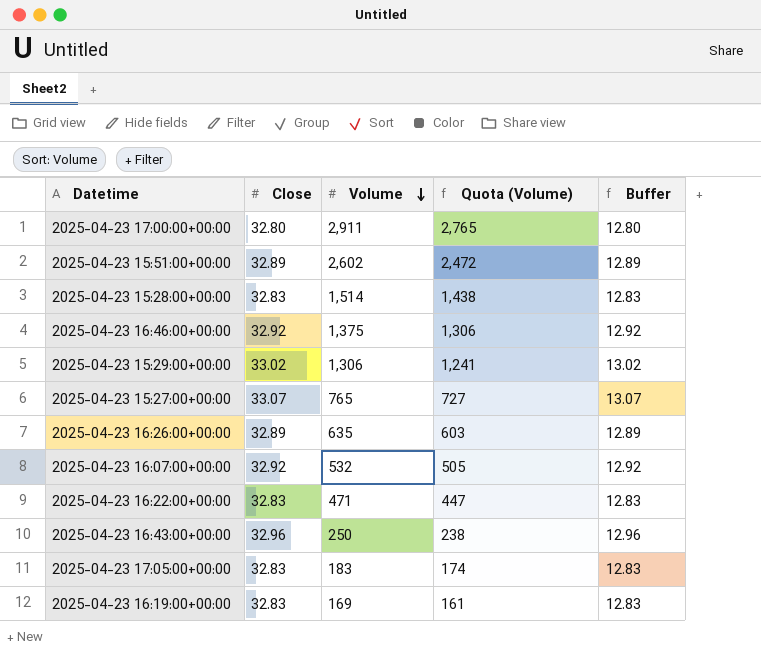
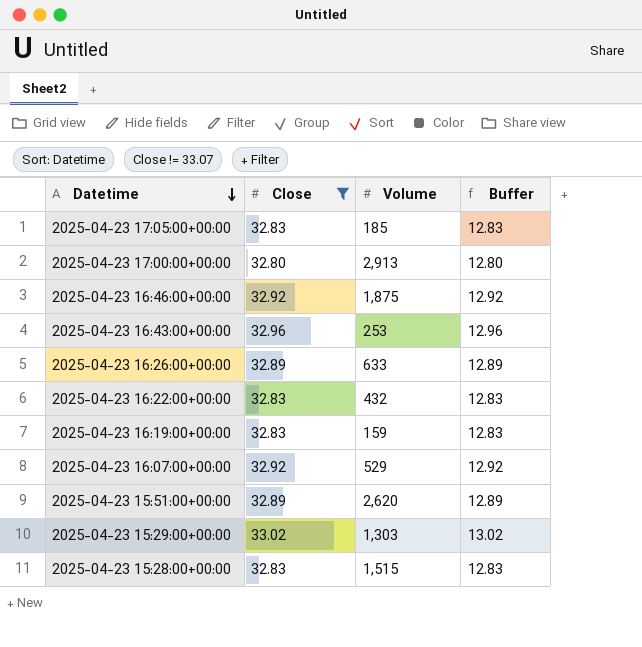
filter: none -> Close != 33.07
row order: Volume descending -> Datetime descending
column Quota (Volume) | formula: [Volume] * 0.95 -> none
2025-04-23 17:05:00+00:00 | Volume: 183 -> 185
2025-04-23 17:00:00+00:00 | Volume: 2,911 -> 2,913
2025-04-23 16:46:00+00:00 | Volume: 1,375 -> 1,875
2025-04-23 16:43:00+00:00 | Volume: 250 -> 253
2025-04-23 16:26:00+00:00 | Volume: 635 -> 633
2025-04-23 16:22:00+00:00 | Volume: 471 -> 432
2025-04-23 16:19:00+00:00 | Volume: 169 -> 159
2025-04-23 16:07:00+00:00 | Volume: 532 -> 529
2025-04-23 15:51:00+00:00 | Volume: 2,602 -> 2,620
2025-04-23 15:29:00+00:00 | Volume: 1,306 -> 1,303
2025-04-23 15:28:00+00:00 | Volume: 1,514 -> 1,515

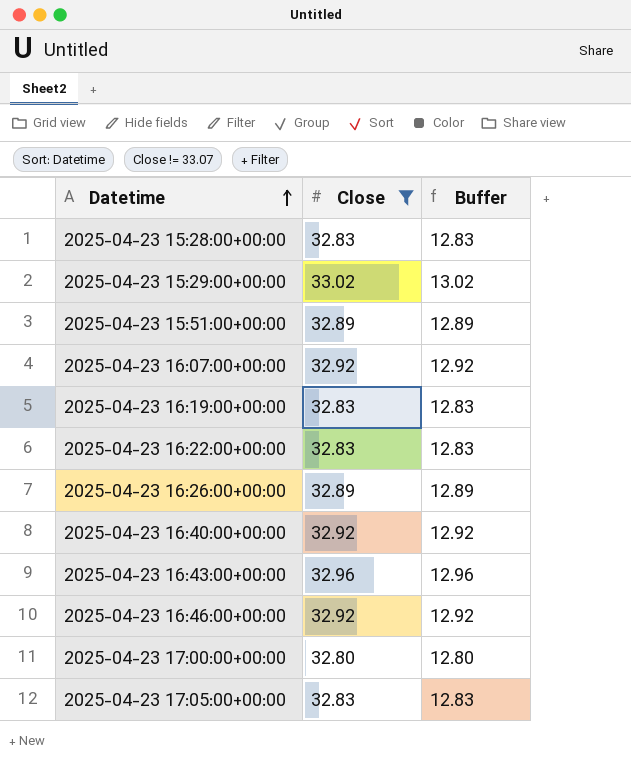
row order: Datetime descending -> Datetime ascending
column Volume | position: 3 -> none
row 2025-04-23 16:40:00+00:00: none -> 32.92 | 12.92

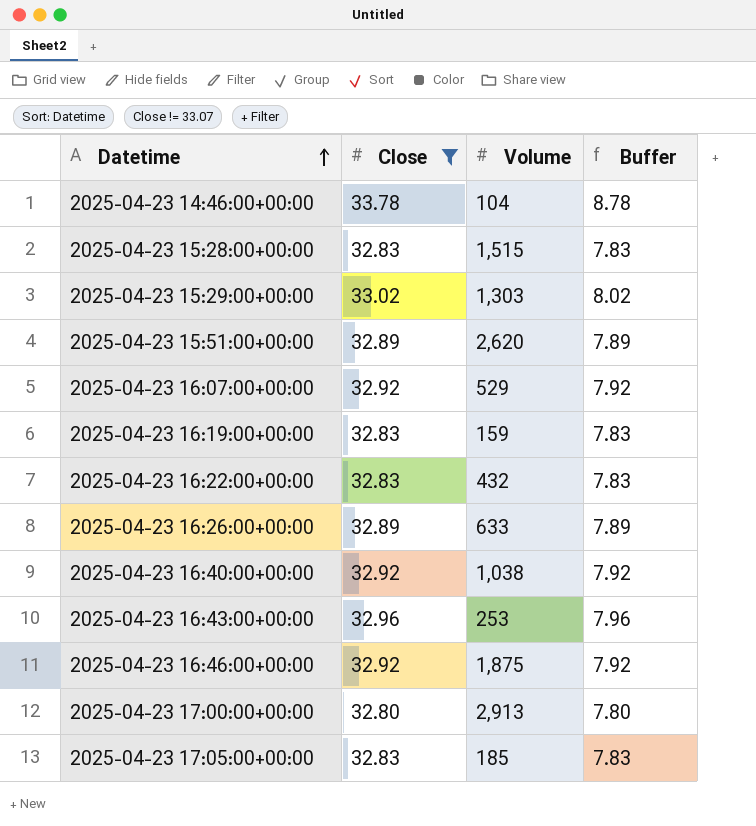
column Volume | position: none -> 3
column Buffer | formula: [Close] - 20 -> [Close] - 25
row 2025-04-23 14:46:00+00:00: none -> 33.78 | 104 | 8.78

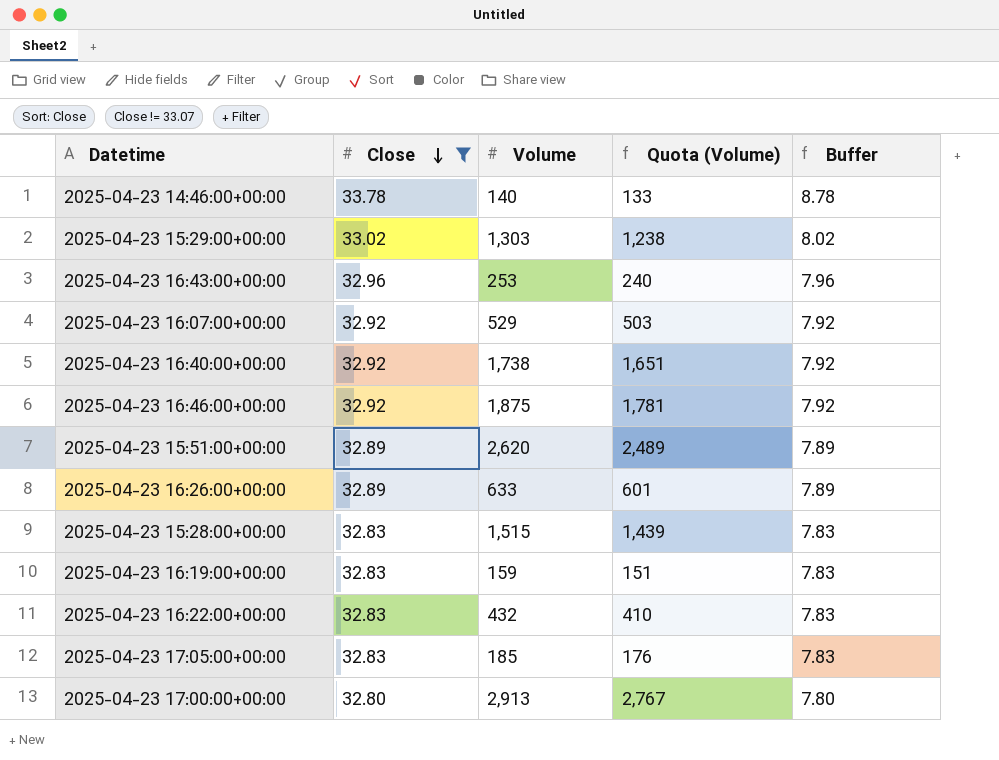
row order: Datetime ascending -> Close descending
column Quota (Volume) | formula: none -> [Volume] * 0.95
2025-04-23 14:46:00+00:00 | Volume: 104 -> 140
2025-04-23 16:40:00+00:00 | Volume: 1,038 -> 1,738

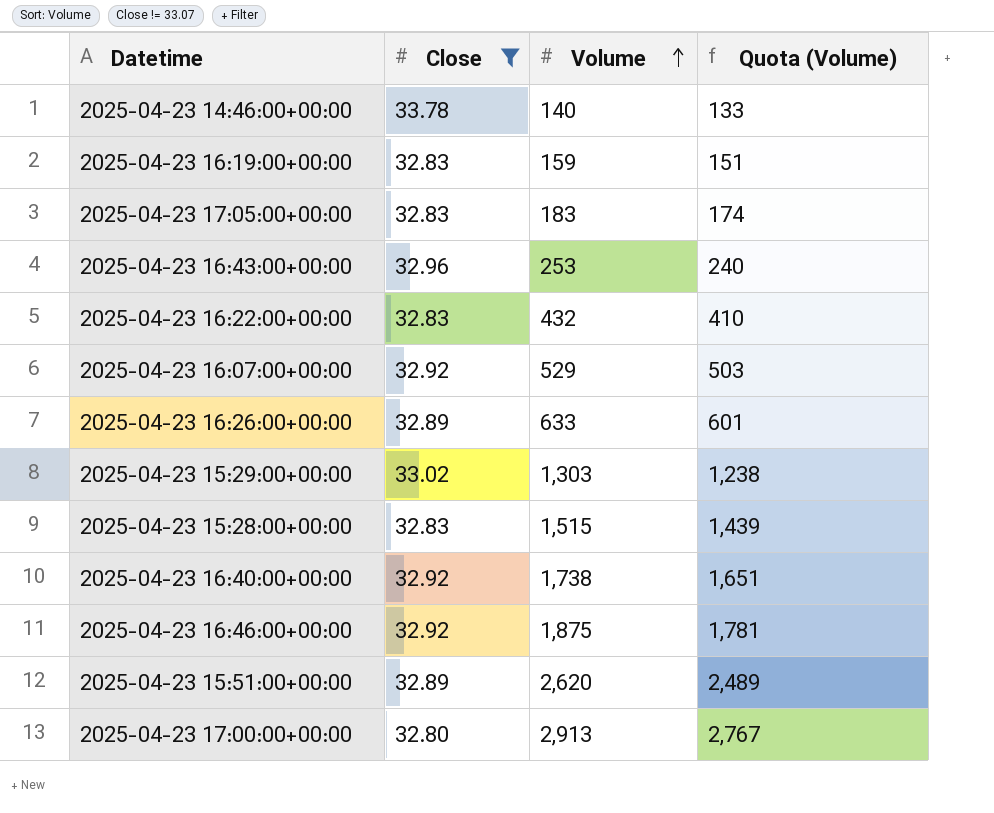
row order: Close descending -> Volume ascending
column Buffer | formula: [Close] - 25 -> none
2025-04-23 17:05:00+00:00 | Volume: 185 -> 183
2025-04-23 17:05:00+00:00 | Quota (Volume): 176 -> 174

